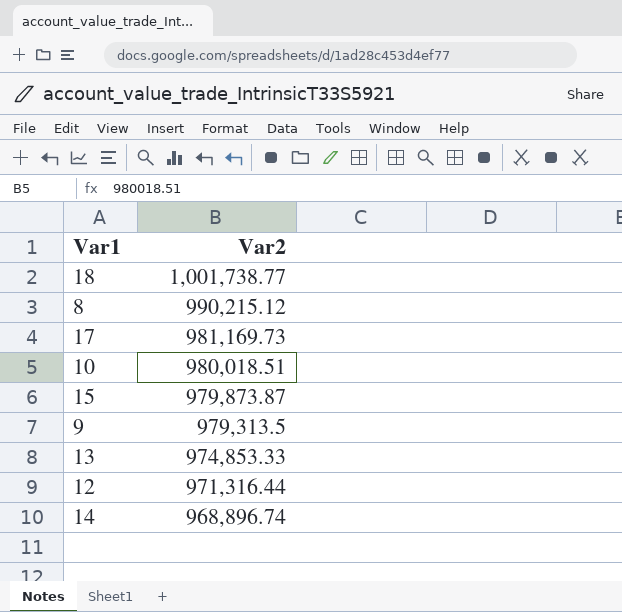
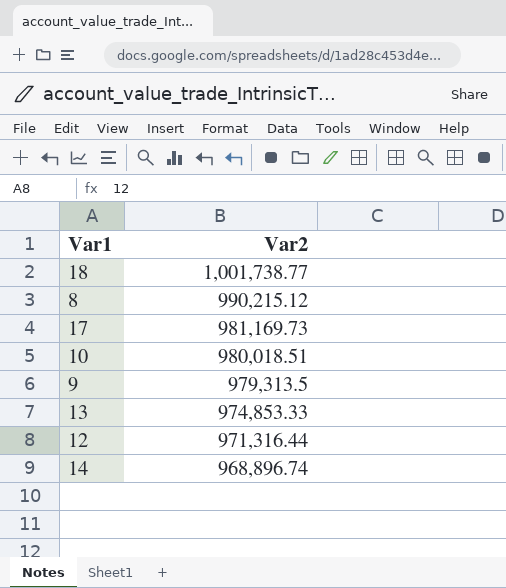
row 15: 979,873.87 -> none

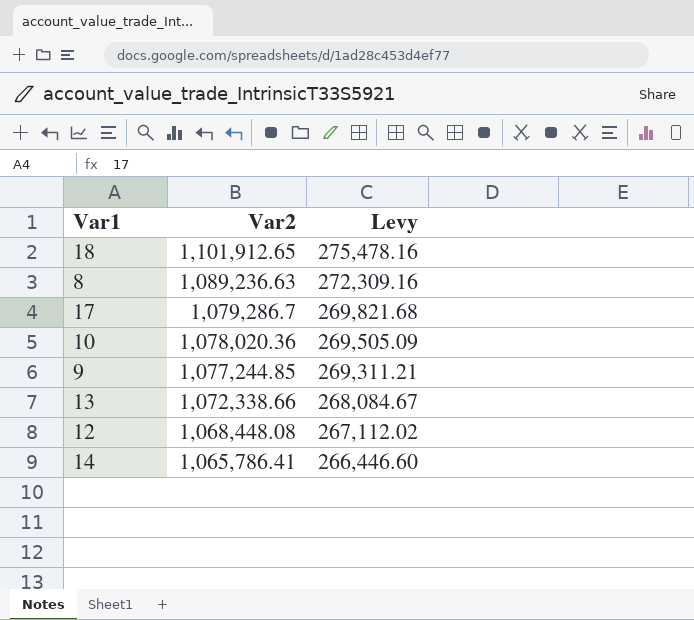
column Levy | formula: none -> [Var2] * 0.25
18 | Var2: 1,001,738.77 -> 1,101,912.65
8 | Var2: 990,215.12 -> 1,089,236.63
17 | Var2: 981,169.73 -> 1,079,286.7
10 | Var2: 980,018.51 -> 1,078,020.36
9 | Var2: 979,313.5 -> 1,077,244.85
13 | Var2: 974,853.33 -> 1,072,338.66
12 | Var2: 971,316.44 -> 1,068,448.08
14 | Var2: 968,896.74 -> 1,065,786.41

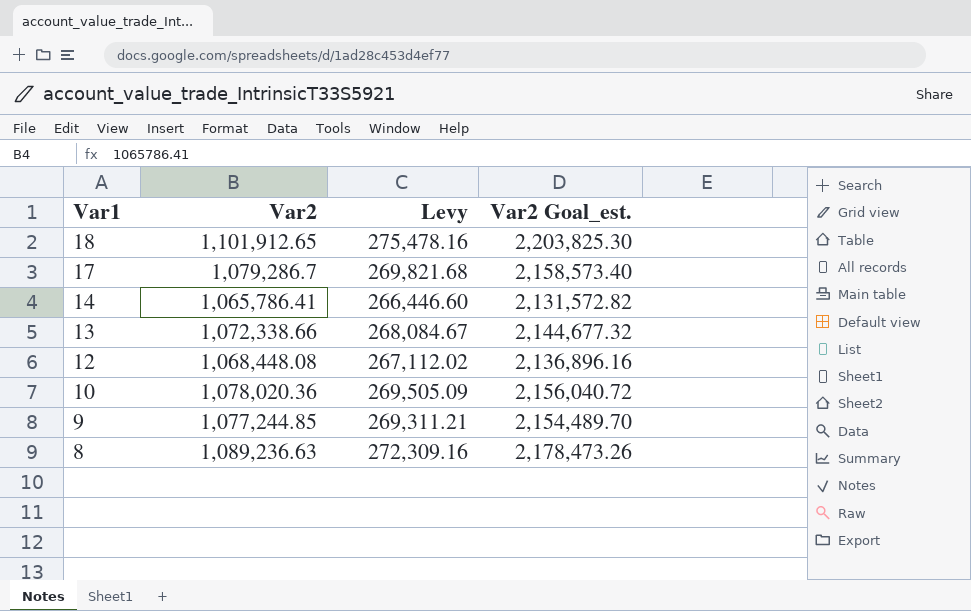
row order: Var2 descending -> Var1 descending
column Var2 Goal_est. | formula: none -> [Var2] * 2

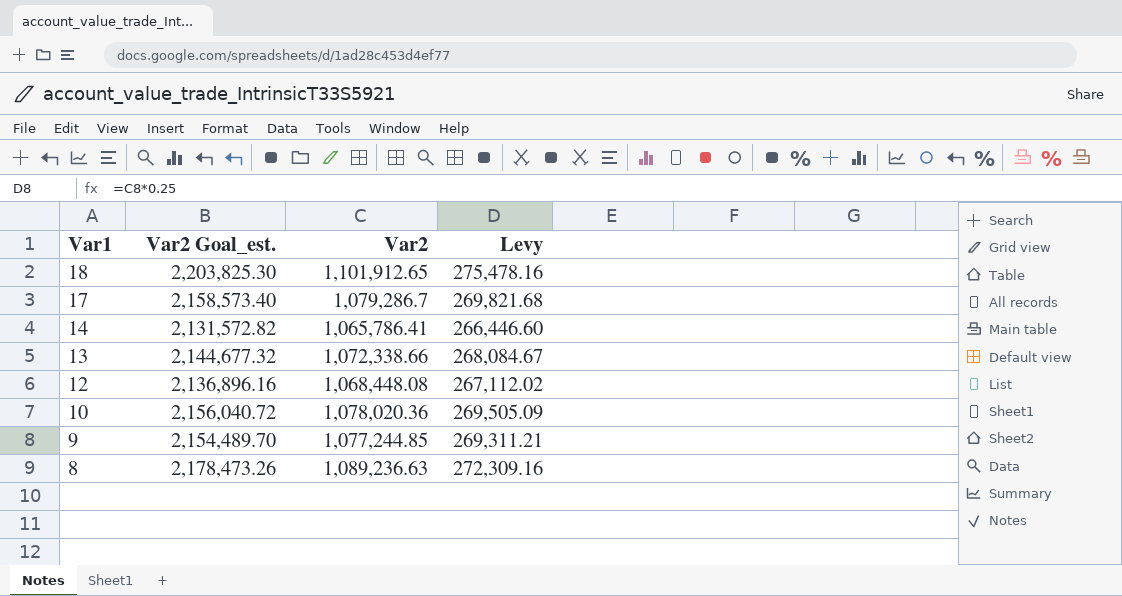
column Var2 Goal_est. | position: 4 -> 2

